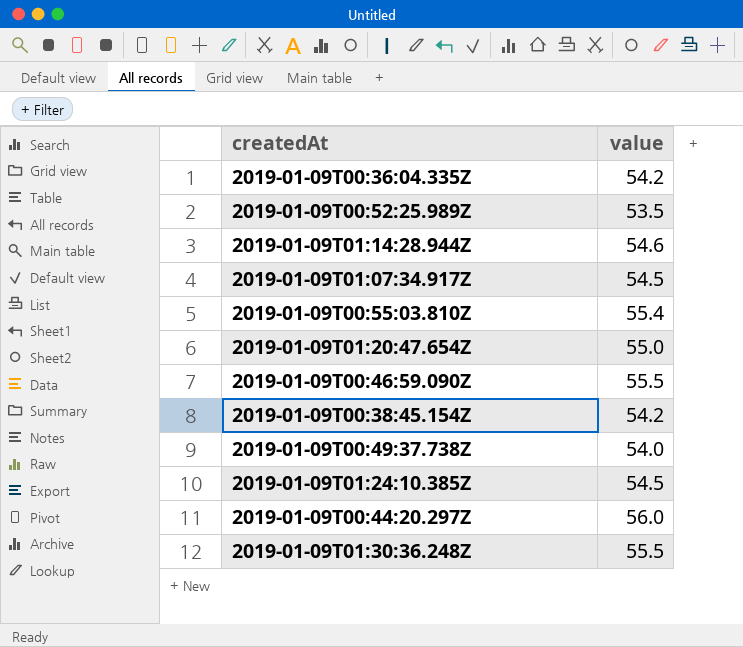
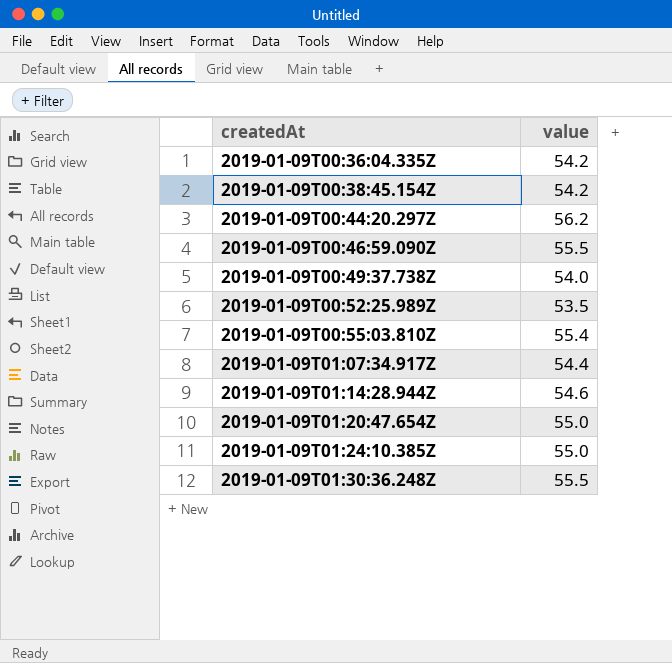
row order: none -> createdAt ascending
2019-01-09T00:44:20.297Z | value: 56.0 -> 56.2
2019-01-09T01:07:34.917Z | value: 54.5 -> 54.4
2019-01-09T01:24:10.385Z | value: 54.5 -> 55.0

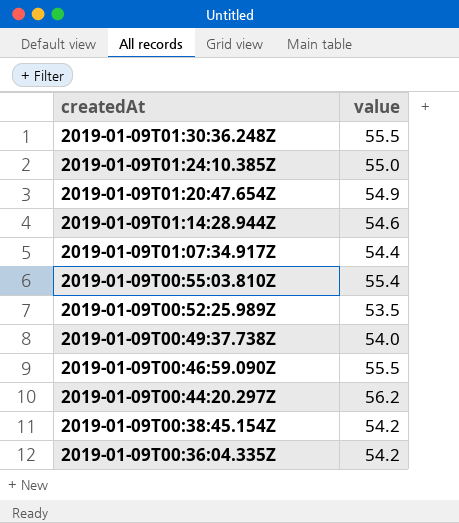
row order: createdAt ascending -> createdAt descending
2019-01-09T01:20:47.654Z | value: 55.0 -> 54.9

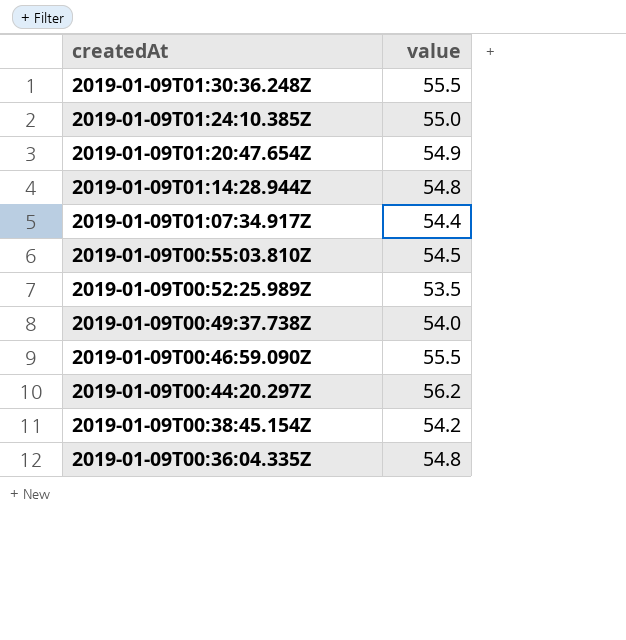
2019-01-09T01:14:28.944Z | value: 54.6 -> 54.8
2019-01-09T00:55:03.810Z | value: 55.4 -> 54.5
2019-01-09T00:36:04.335Z | value: 54.2 -> 54.8

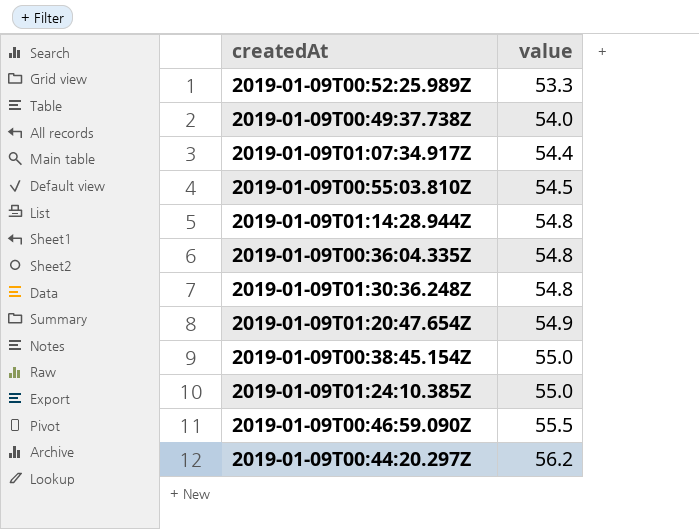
row order: createdAt descending -> value ascending
2019-01-09T00:52:25.989Z | value: 53.5 -> 53.3
2019-01-09T01:30:36.248Z | value: 55.5 -> 54.8
2019-01-09T00:38:45.154Z | value: 54.2 -> 55.0

